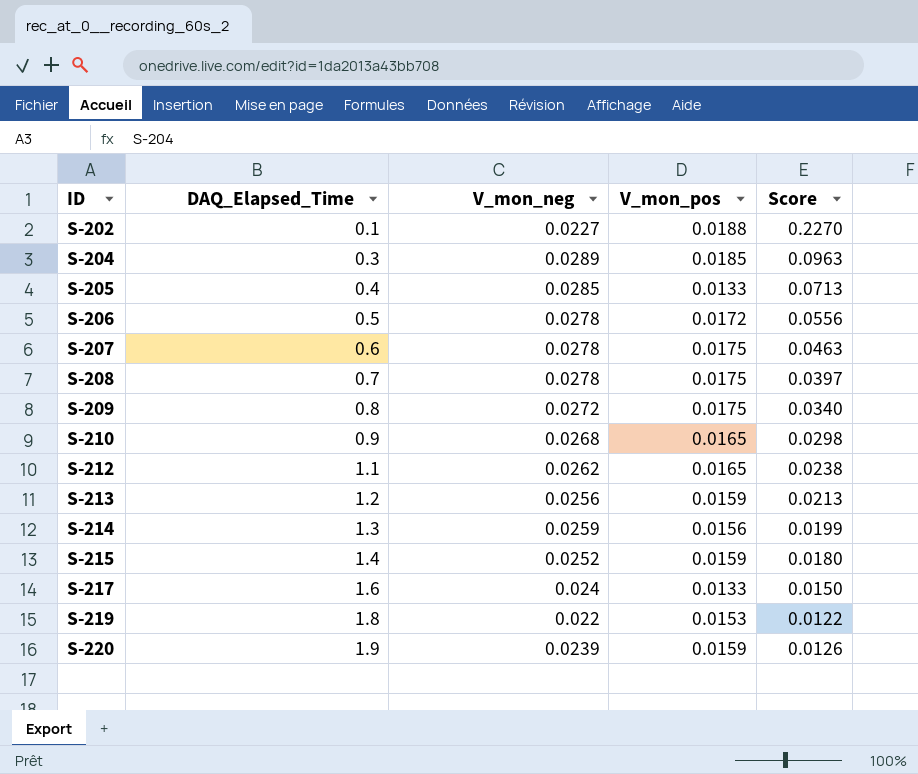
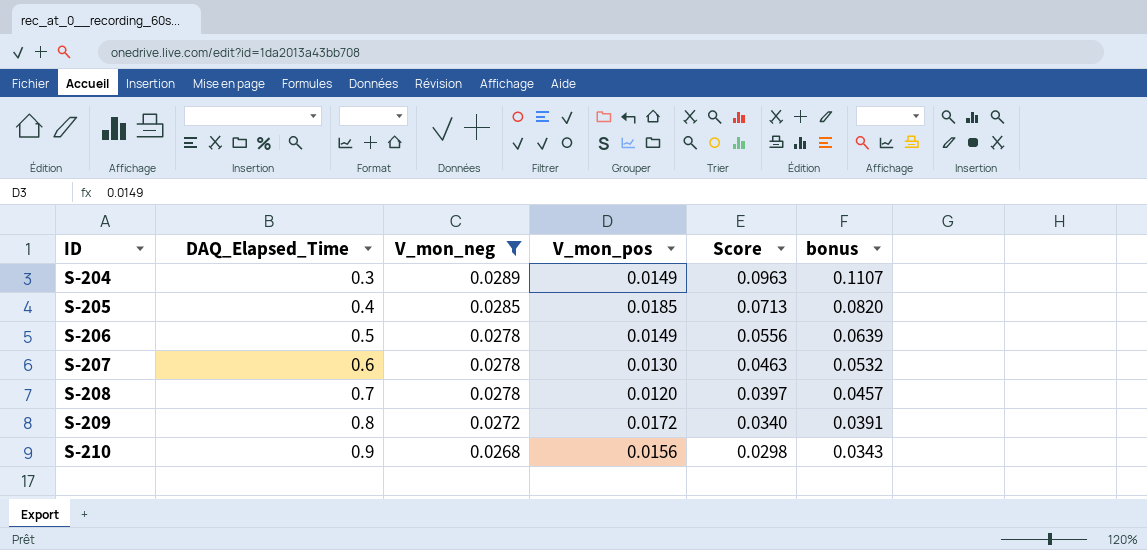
filter: none -> V_mon_neg >= 0.0268
column bonus | formula: none -> [Score] * 1.15
S-204 | V_mon_pos: 0.0185 -> 0.0149
S-205 | V_mon_pos: 0.0133 -> 0.0185
S-206 | V_mon_pos: 0.0172 -> 0.0149
S-207 | V_mon_pos: 0.0175 -> 0.0130
S-208 | V_mon_pos: 0.0175 -> 0.0120
S-209 | V_mon_pos: 0.0175 -> 0.0172
S-210 | V_mon_pos: 0.0165 -> 0.0156

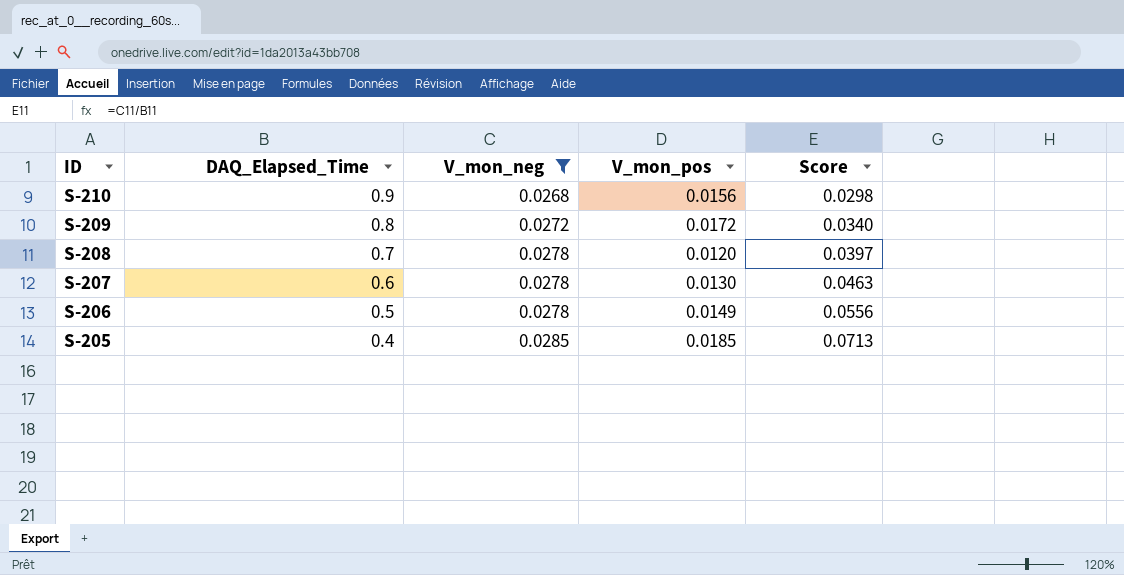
row order: ID ascending -> ID descending
column bonus | formula: [Score] * 1.15 -> none
row S-204: 0.3 | 0.0289 | 0.0149 | 0.0963 | 0.1107 -> none

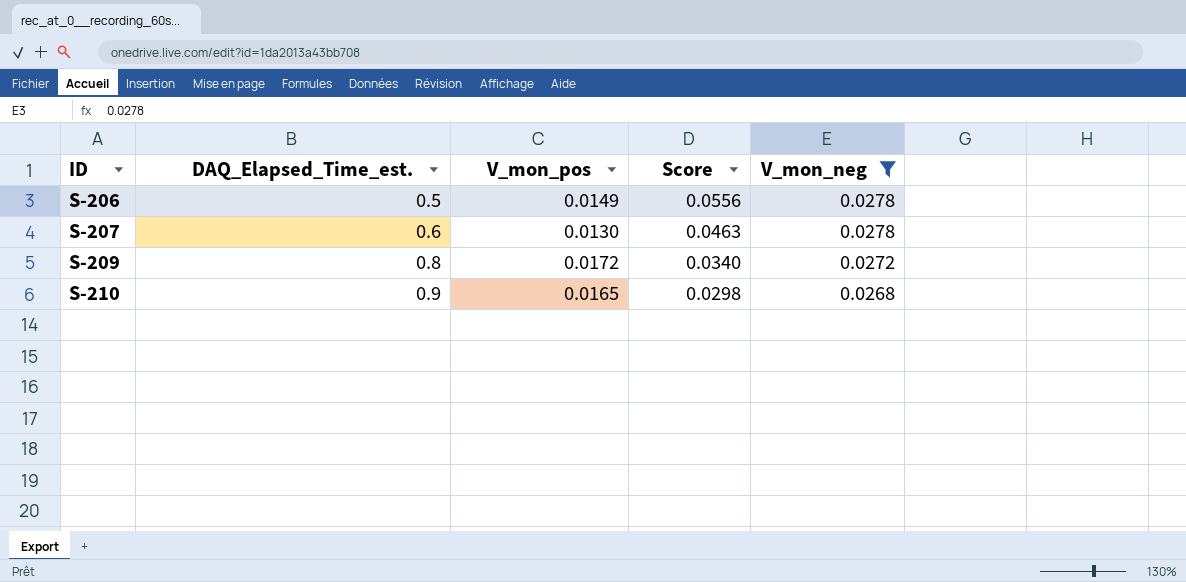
row order: ID descending -> ID ascending
column name: DAQ_Elapsed_Time -> DAQ_Elapsed_Time_est.
column V_mon_neg | position: 3 -> 5
row S-208: 0.7 | 0.0278 | 0.0120 | 0.0397 -> none
row S-205: 0.4 | 0.0285 | 0.0185 | 0.0713 -> none
S-210 | V_mon_pos: 0.0156 -> 0.0165

